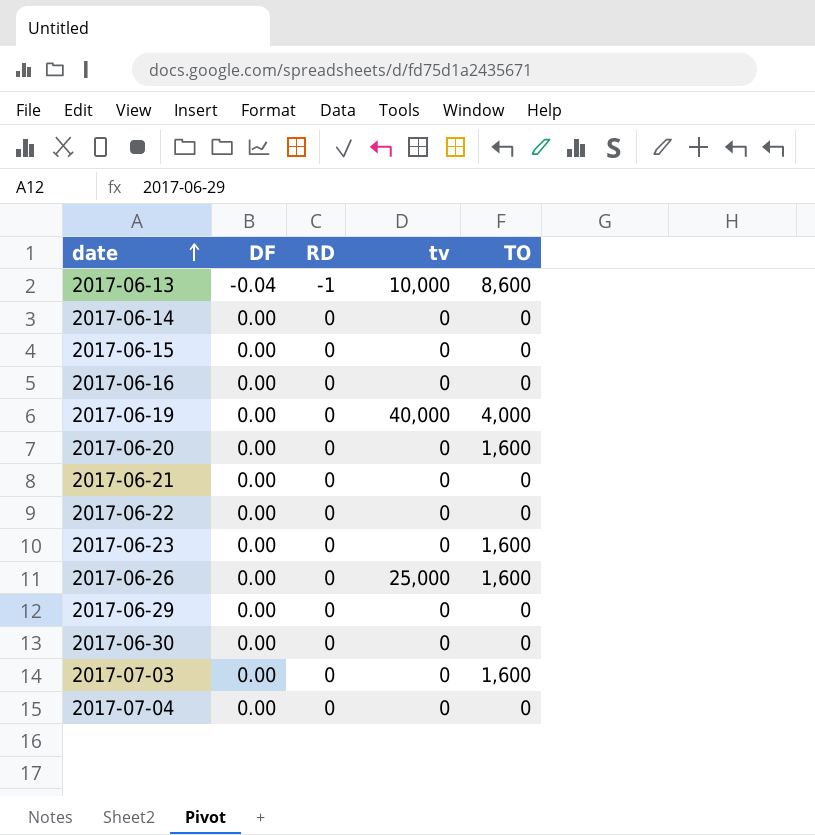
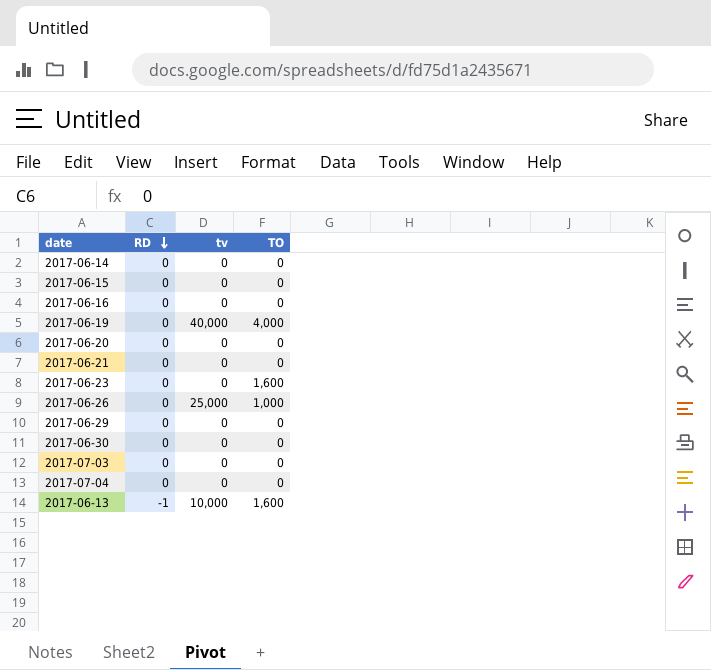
row order: date ascending -> RD descending
column DF | position: 2 -> none
row 2017-06-22: 0.00 | 0 | 0 | 0 -> none
2017-06-20 | TO: 1,600 -> 0
2017-06-26 | TO: 1,600 -> 1,000
2017-07-03 | TO: 1,600 -> 0
2017-06-13 | TO: 8,600 -> 1,600

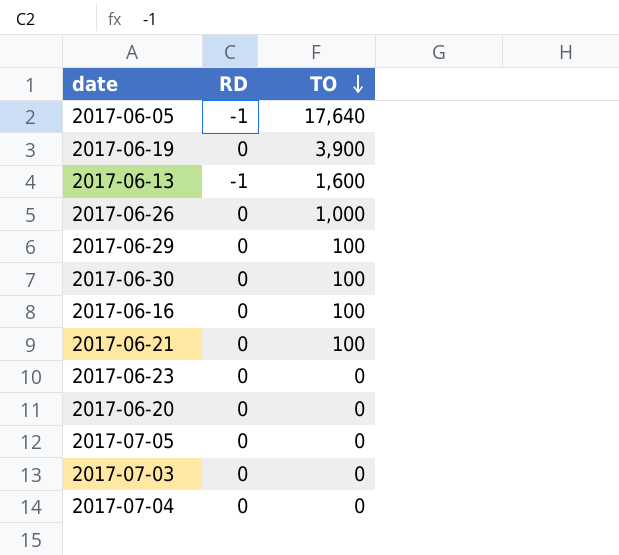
row order: RD descending -> TO descending
column tv | position: 3 -> none
row 2017-06-14: 0 | 0 | 0 -> none
row 2017-06-15: 0 | 0 | 0 -> none
row 2017-06-05: none -> -1 | 17,640
2017-06-19 | TO: 4,000 -> 3,900
2017-06-29 | TO: 0 -> 100
2017-06-30 | TO: 0 -> 100
2017-06-16 | TO: 0 -> 100
2017-06-21 | TO: 0 -> 100
2017-06-23 | TO: 1,600 -> 0
row 2017-07-05: none -> 0 | 0

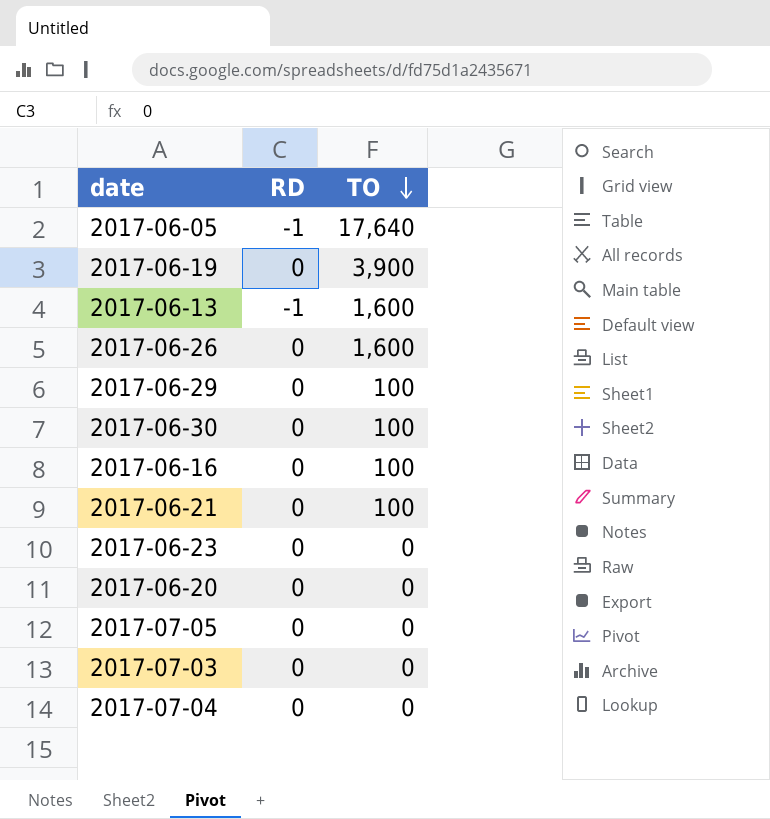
2017-06-26 | TO: 1,000 -> 1,600

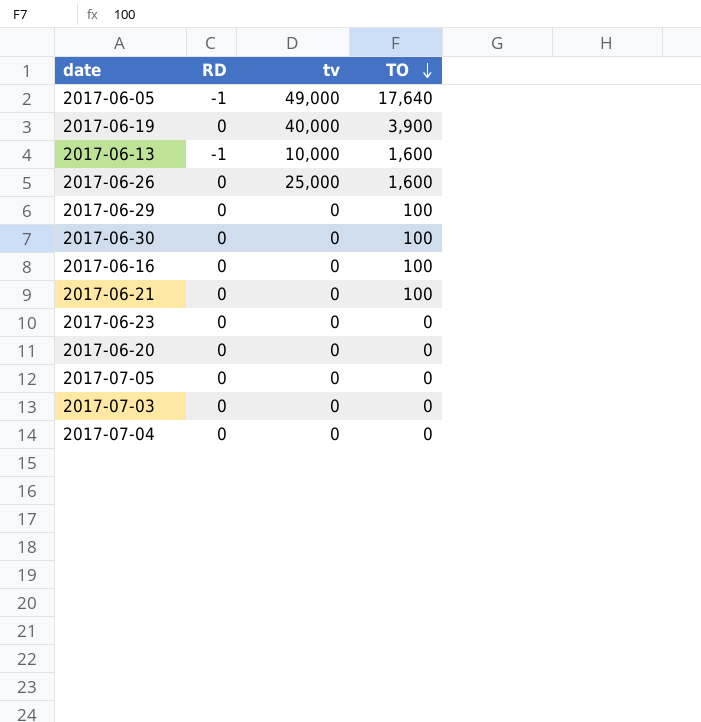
column tv | position: none -> 3

